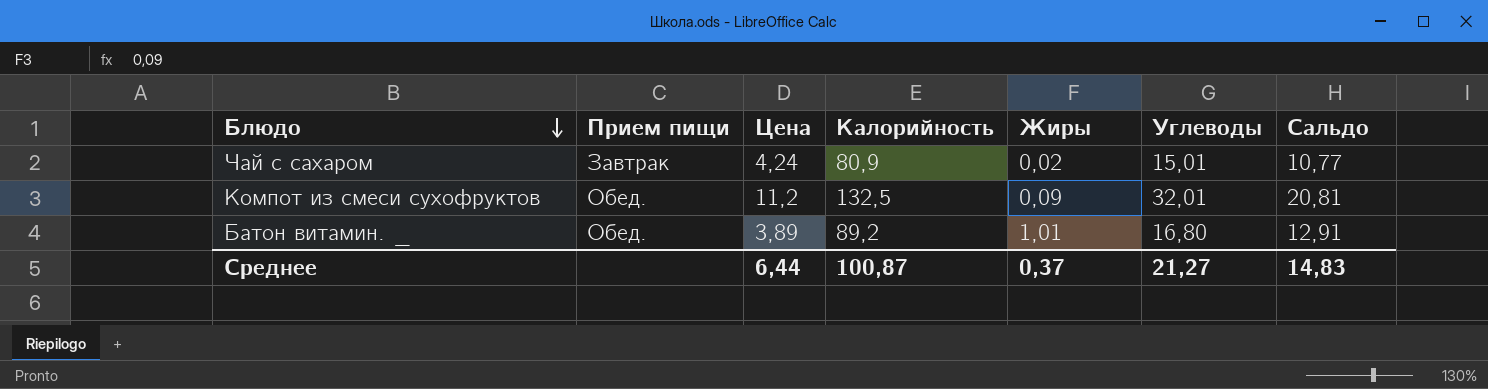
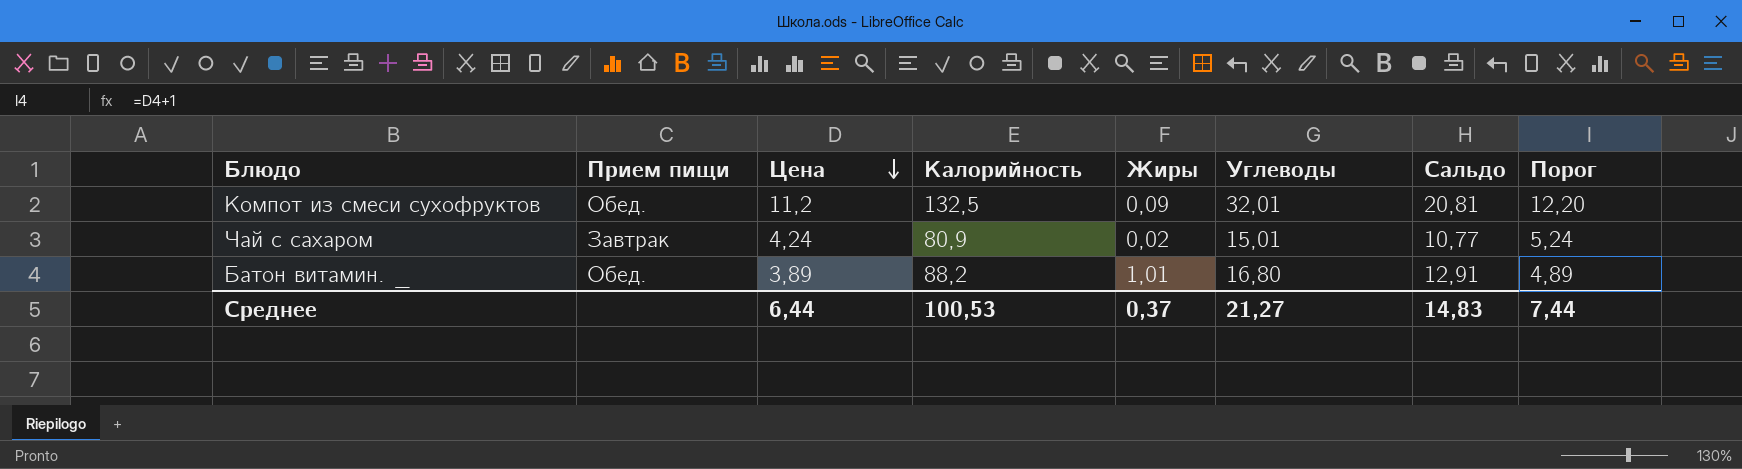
row order: Блюдо descending -> Цена descending
column Порог | formula: none -> [Цена] + 1
Батон витамин. _ | Калорийность: 89,2 -> 88,2
Среднее | Калорийность: 100,87 -> 100,53

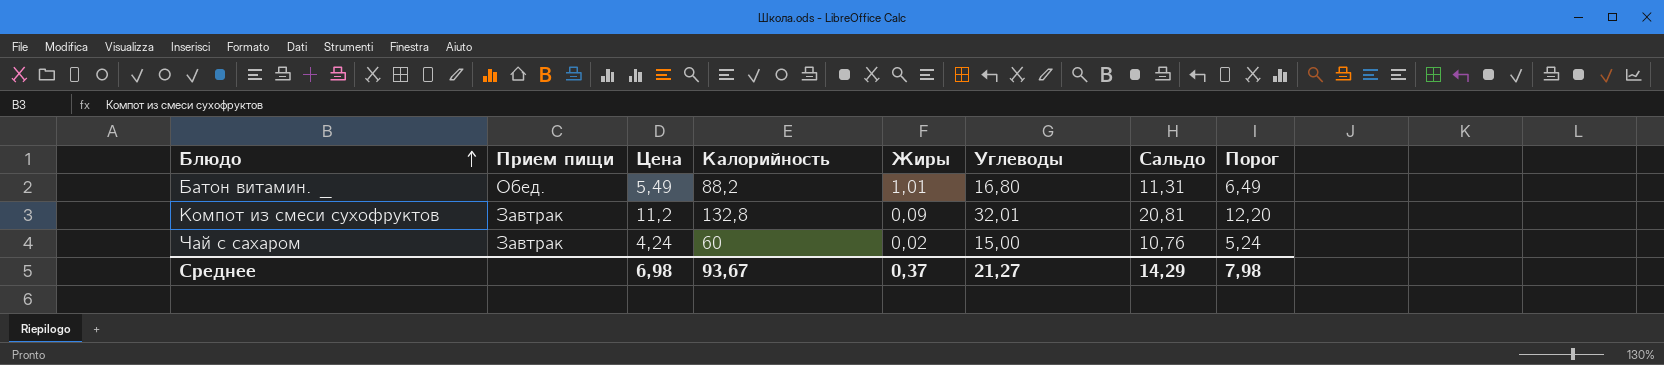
row order: Цена descending -> Блюдо ascending
Батон витамин. _ | Цена: 3,89 -> 5,49
Батон витамин. _ | Сальдо: 12,91 -> 11,31
Батон витамин. _ | Порог: 4,89 -> 6,49
Компот из смеси сухофруктов | Прием пищи: Обед. -> Завтрак
Компот из смеси сухофруктов | Калорийность: 132,5 -> 132,8
Чай с сахаром | Калорийность: 80,9 -> 60
Чай с сахаром | Углеводы: 15,01 -> 15,00
Чай с сахаром | Сальдо: 10,77 -> 10,76
Среднее | Цена: 6,44 -> 6,98
Среднее | Калорийность: 100,53 -> 93,67
Среднее | Сальдо: 14,83 -> 14,29
Среднее | Порог: 7,44 -> 7,98

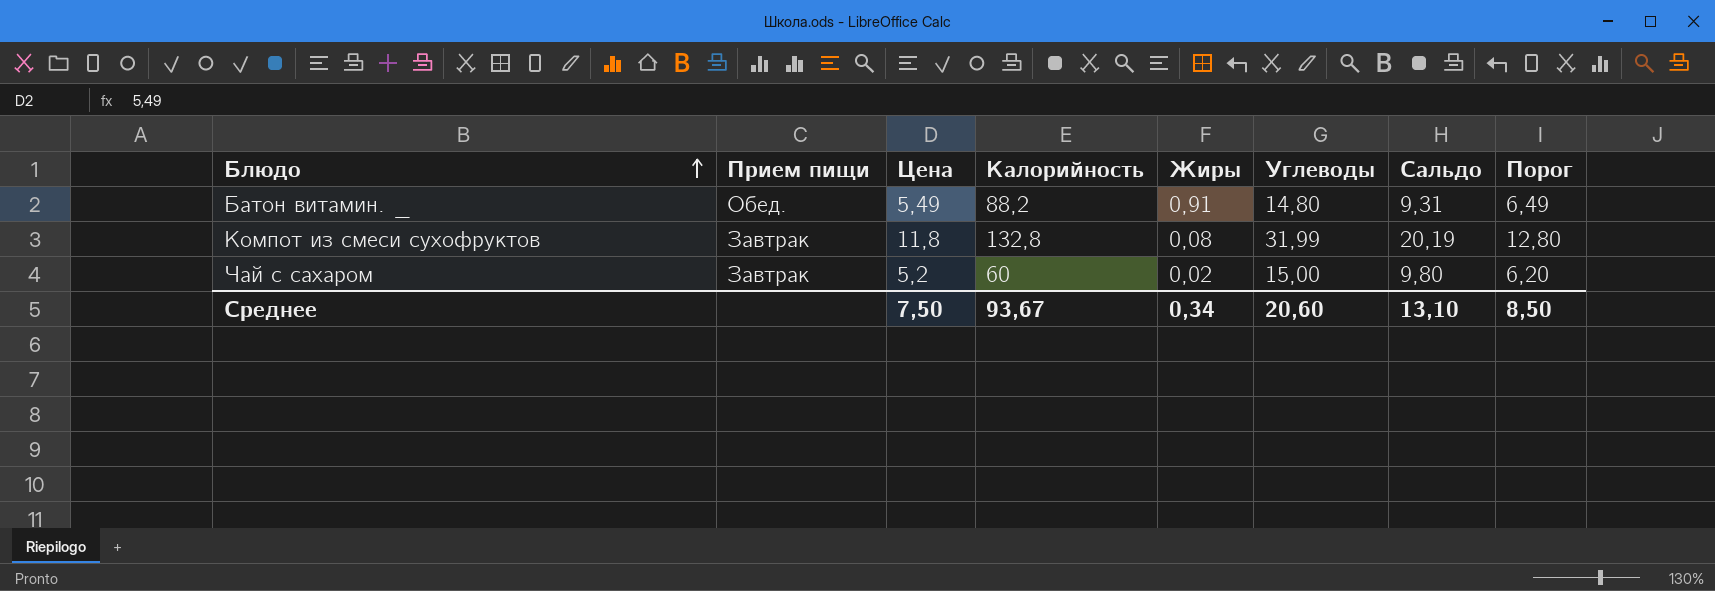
Батон витамин. _ | Жиры: 1,01 -> 0,91
Батон витамин. _ | Углеводы: 16,80 -> 14,80
Батон витамин. _ | Сальдо: 11,31 -> 9,31
Компот из смеси сухофруктов | Цена: 11,2 -> 11,8
Компот из смеси сухофруктов | Жиры: 0,09 -> 0,08
Компот из смеси сухофруктов | Углеводы: 32,01 -> 31,99
Компот из смеси сухофруктов | Сальдо: 20,81 -> 20,19
Компот из смеси сухофруктов | Порог: 12,20 -> 12,80
Чай с сахаром | Цена: 4,24 -> 5,2
Чай с сахаром | Сальдо: 10,76 -> 9,80
Чай с сахаром | Порог: 5,24 -> 6,20
Среднее | Цена: 6,98 -> 7,50
Среднее | Жиры: 0,37 -> 0,34
Среднее | Углеводы: 21,27 -> 20,60
Среднее | Сальдо: 14,29 -> 13,10
Среднее | Порог: 7,98 -> 8,50

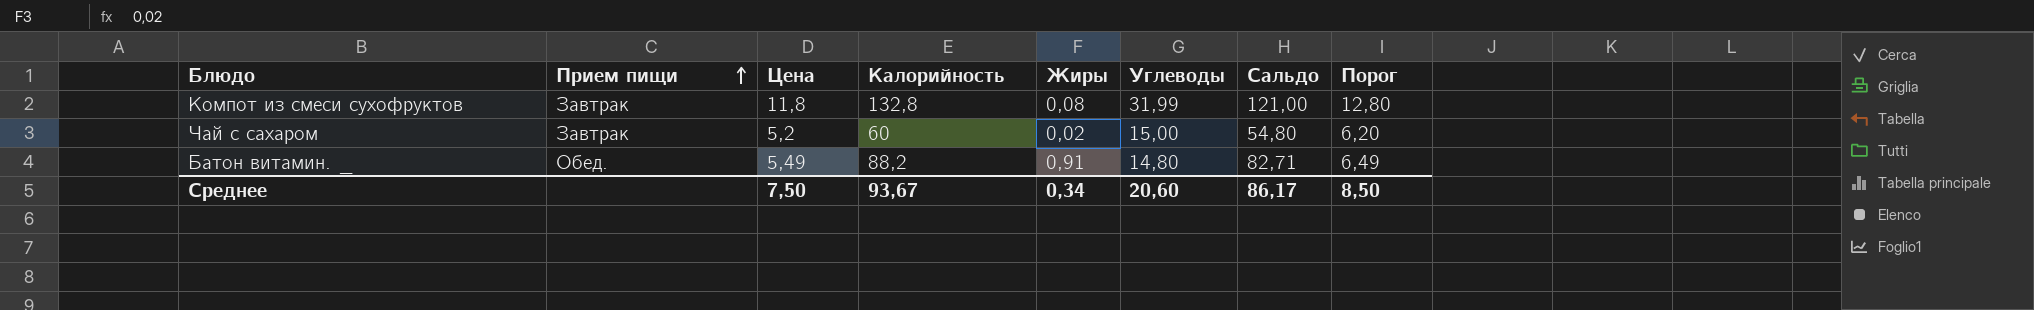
row order: Блюдо ascending -> Прием пищи ascending
column Сальдо | formula: [Углеводы] - [Цена] -> [Калорийность] - [Цена]
Среднее | Сальдо: 13,10 -> 86,17

